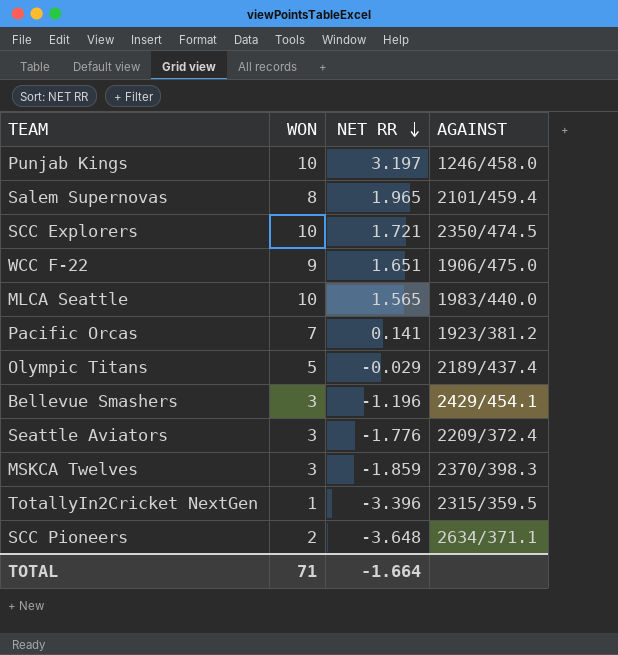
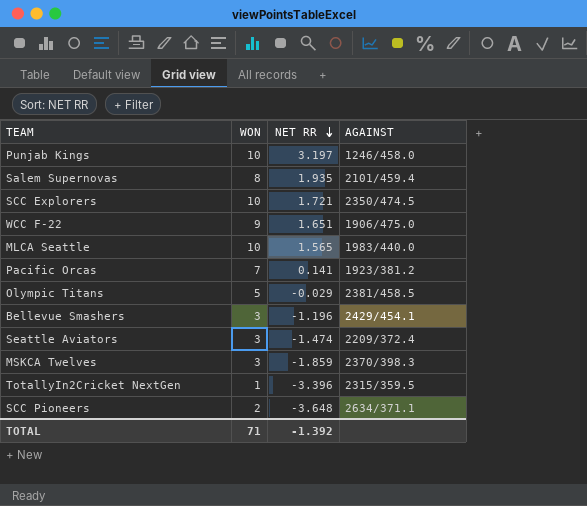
Salem Supernovas | NET RR: 1.965 -> 1.935
Olympic Titans | AGAINST: 2189/437.4 -> 2381/458.5
Seattle Aviators | NET RR: -1.776 -> -1.474
TOTAL | NET RR: -1.664 -> -1.392

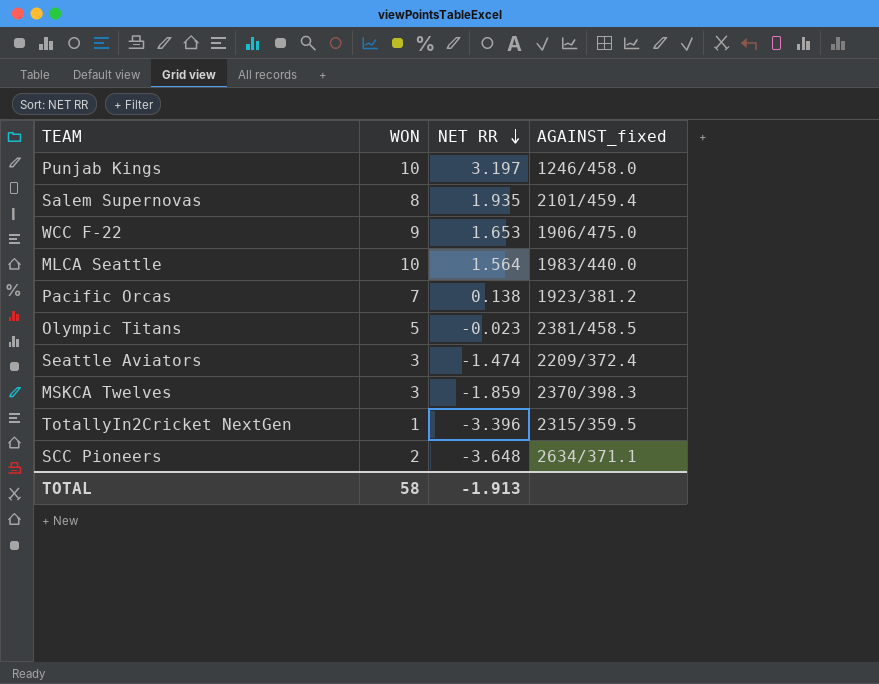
column name: AGAINST -> AGAINST_fixed
row SCC Explorers: 10 | 1.721 | 2350/474.5 -> none
row Bellevue Smashers: 3 | -1.196 | 2429/454.1 -> none
WCC F-22 | NET RR: 1.651 -> 1.653
MLCA Seattle | NET RR: 1.565 -> 1.564
Pacific Orcas | NET RR: 0.141 -> 0.138
Olympic Titans | NET RR: -0.029 -> -0.023
TOTAL | WON: 71 -> 58
TOTAL | NET RR: -1.392 -> -1.913

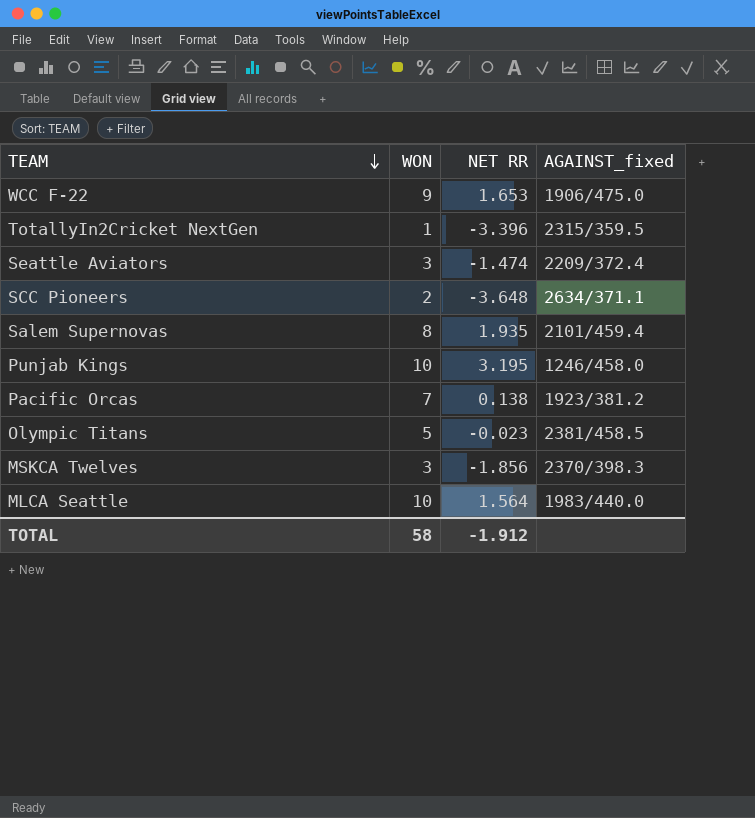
row order: NET RR descending -> TEAM descending
Punjab Kings | NET RR: 3.197 -> 3.195
MSKCA Twelves | NET RR: -1.859 -> -1.856
TOTAL | NET RR: -1.913 -> -1.912

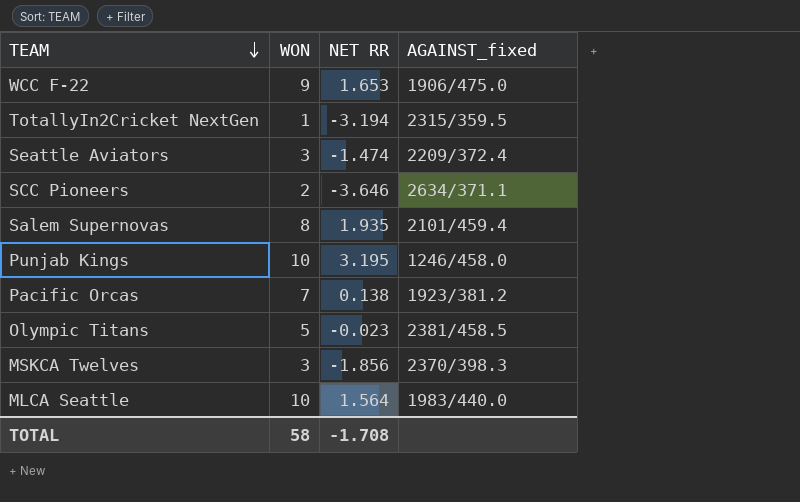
TotallyIn2Cricket NextGen | NET RR: -3.396 -> -3.194
SCC Pioneers | NET RR: -3.648 -> -3.646
TOTAL | NET RR: -1.912 -> -1.708

